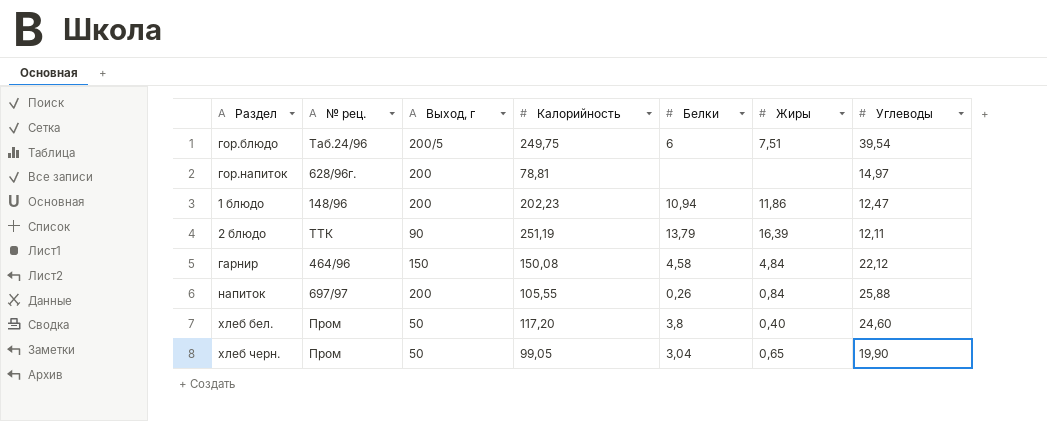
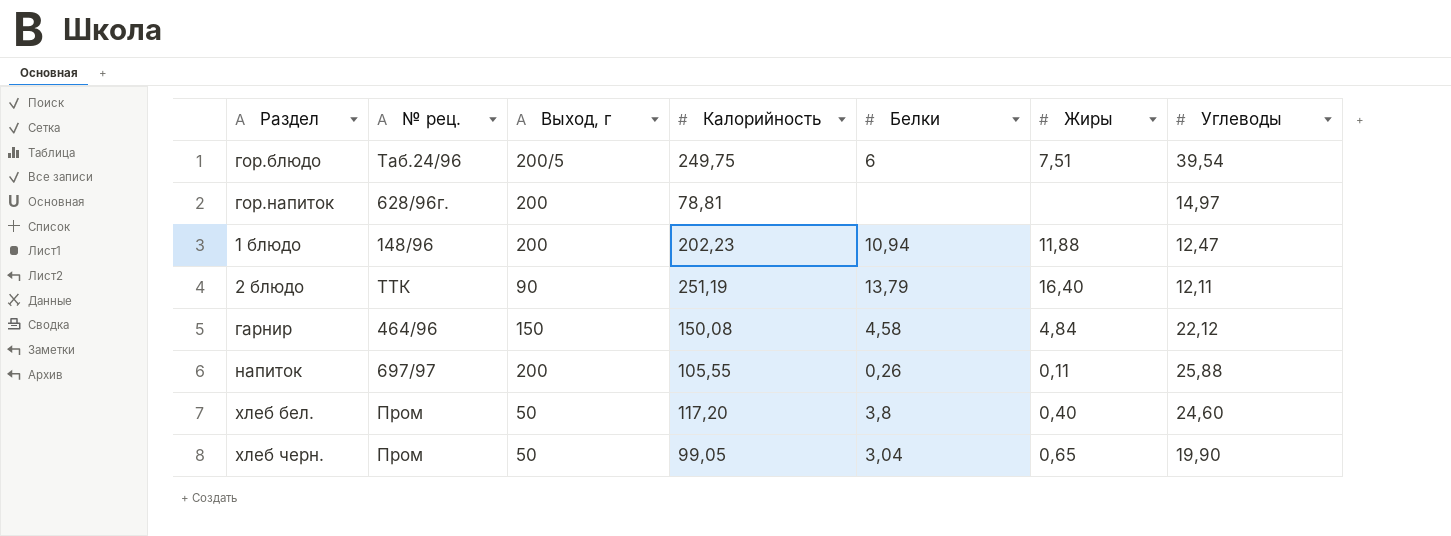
1 блюдо | Жиры: 11,86 -> 11,88
2 блюдо | Жиры: 16,39 -> 16,40
напиток | Жиры: 0,84 -> 0,11

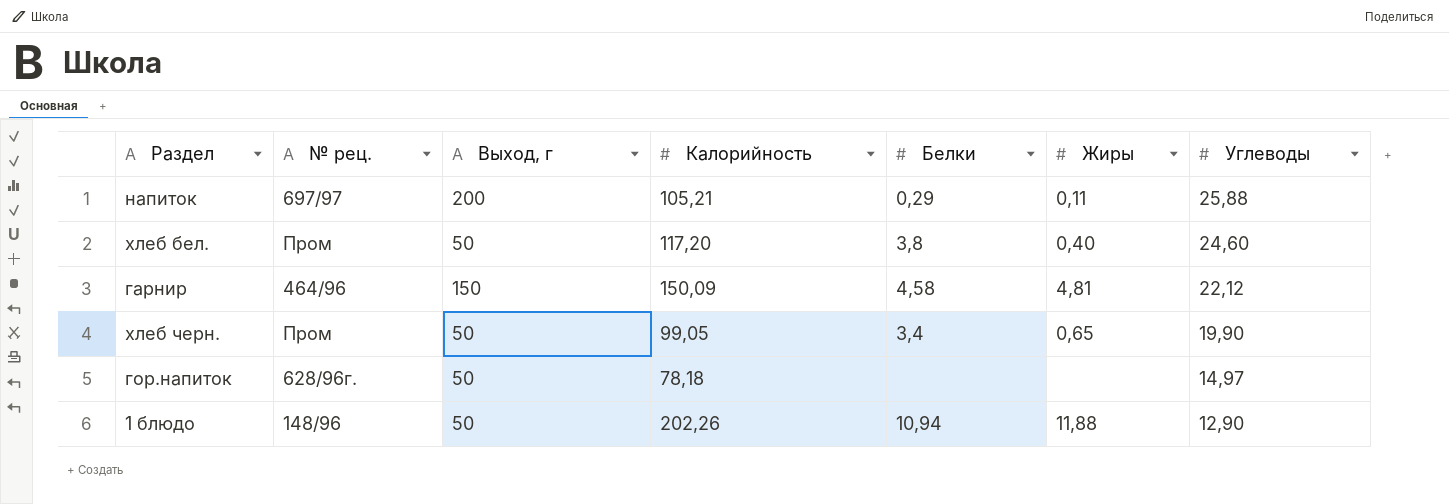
row order: none -> Углеводы descending
row гор.блюдо: Таб.24/96 | 200/5 | 249,75 | 6 | 7,51 | 39,54 -> none
row 2 блюдо: ТТК | 90 | 251,19 | 13,79 | 16,40 | 12,11 -> none
напиток | Калорийность: 105,55 -> 105,21
напиток | Белки: 0,26 -> 0,29
гарнир | Калорийность: 150,08 -> 150,09
гарнир | Жиры: 4,84 -> 4,81
хлеб черн. | Белки: 3,04 -> 3,4
гор.напиток | Выход, г: 200 -> 50
гор.напиток | Калорийность: 78,81 -> 78,18
1 блюдо | Выход, г: 200 -> 50
1 блюдо | Калорийность: 202,23 -> 202,26
1 блюдо | Углеводы: 12,47 -> 12,90

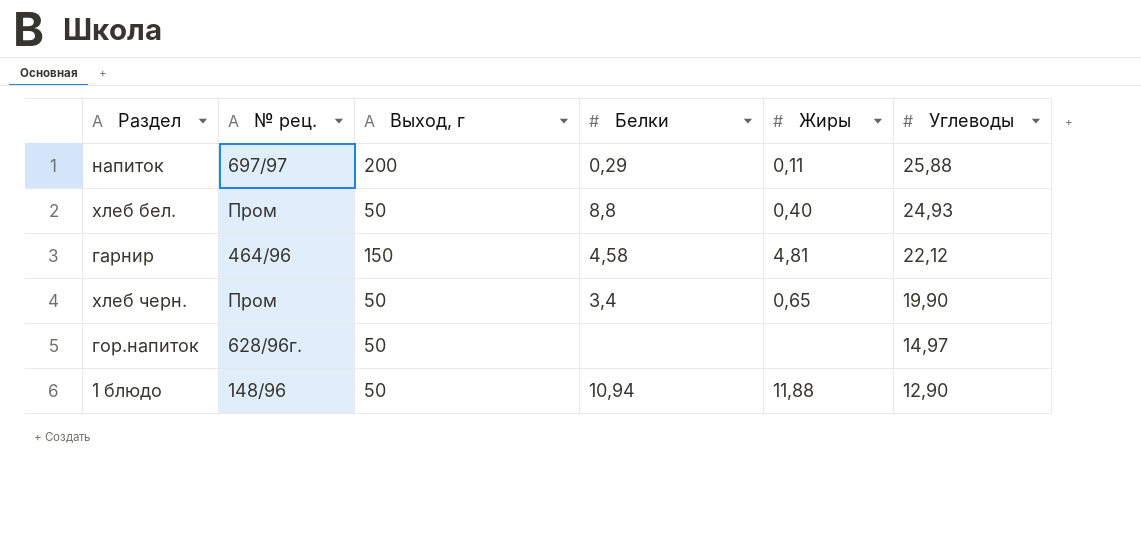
column Калорийность | position: 4 -> none
хлеб бел. | Белки: 3,8 -> 8,8
хлеб бел. | Углеводы: 24,60 -> 24,93

